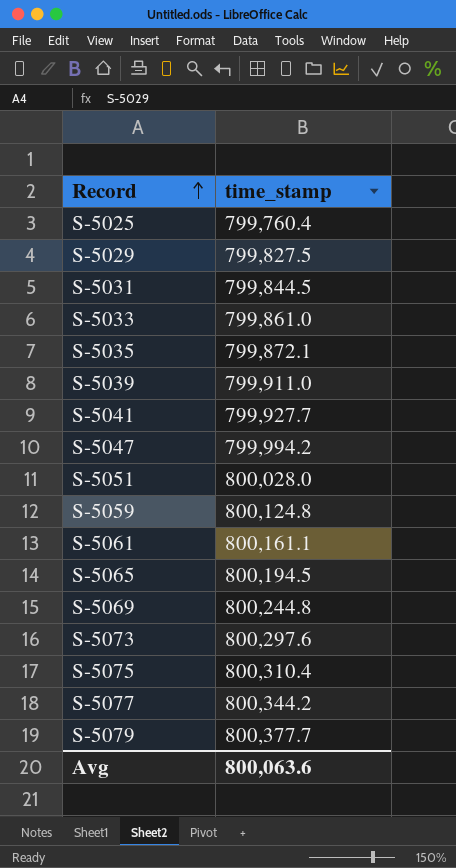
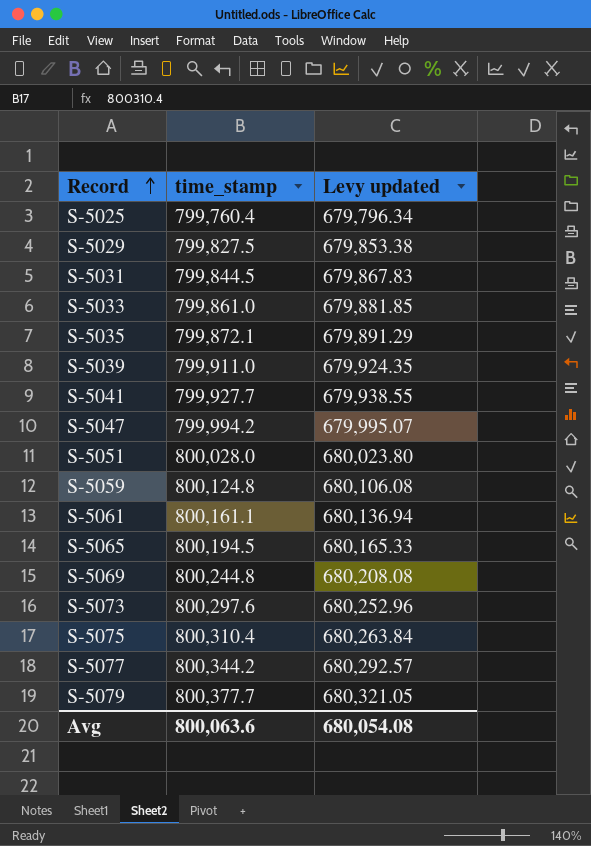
column Levy updated | formula: none -> [time_stamp] * 0.85

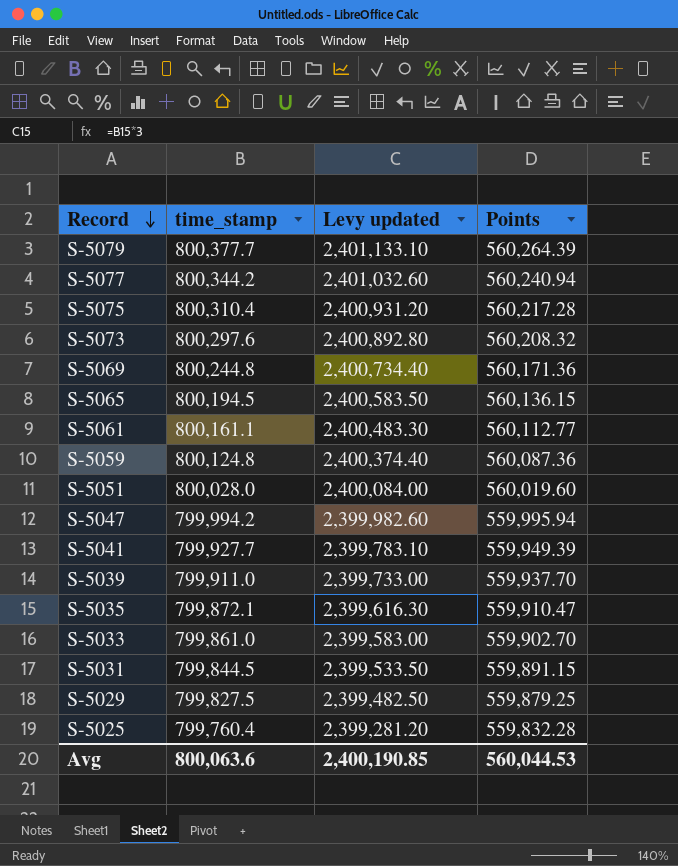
row order: Record ascending -> Record descending
column Levy updated | formula: [time_stamp] * 0.85 -> [time_stamp] * 3
column Points | formula: none -> [time_stamp] * 0.7
Avg | Levy updated: 680,054.08 -> 2,400,190.85

